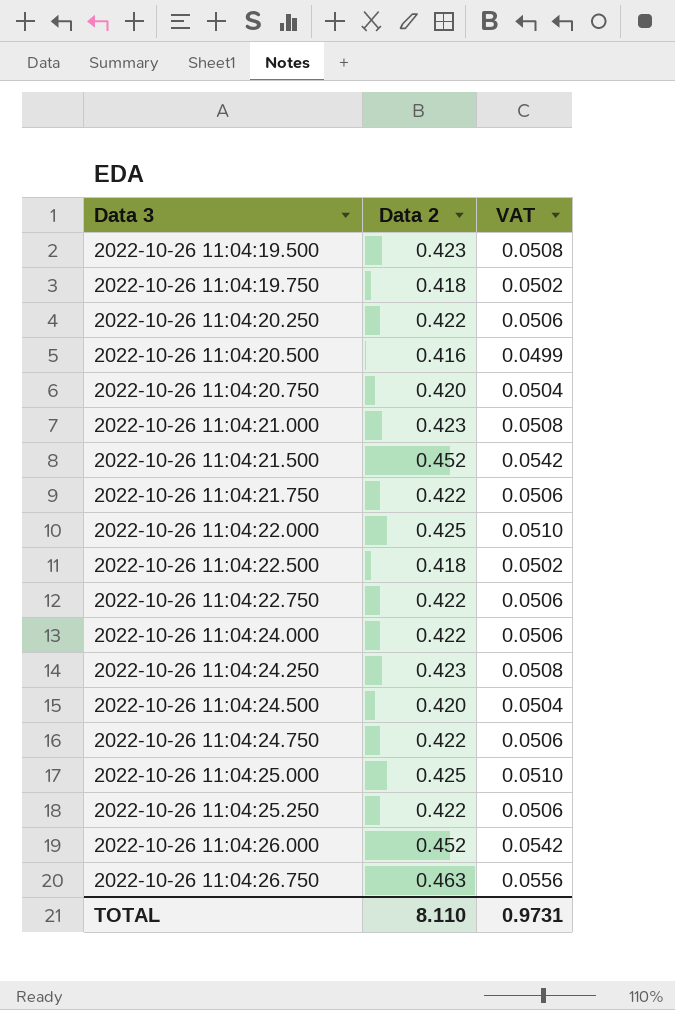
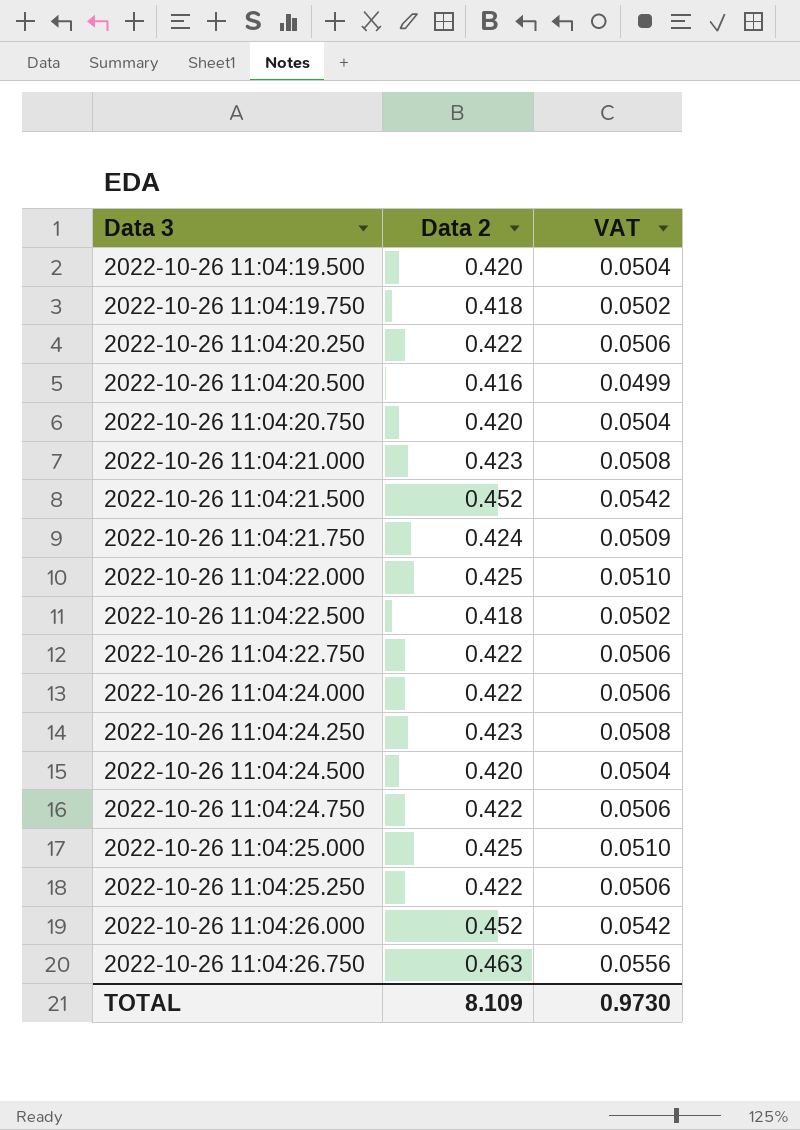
2022-10-26 11:04:19.500 | Data 2: 0.423 -> 0.420
2022-10-26 11:04:19.500 | VAT: 0.0508 -> 0.0504
2022-10-26 11:04:21.750 | Data 2: 0.422 -> 0.424
2022-10-26 11:04:21.750 | VAT: 0.0506 -> 0.0509
TOTAL | Data 2: 8.110 -> 8.109
TOTAL | VAT: 0.9731 -> 0.9730

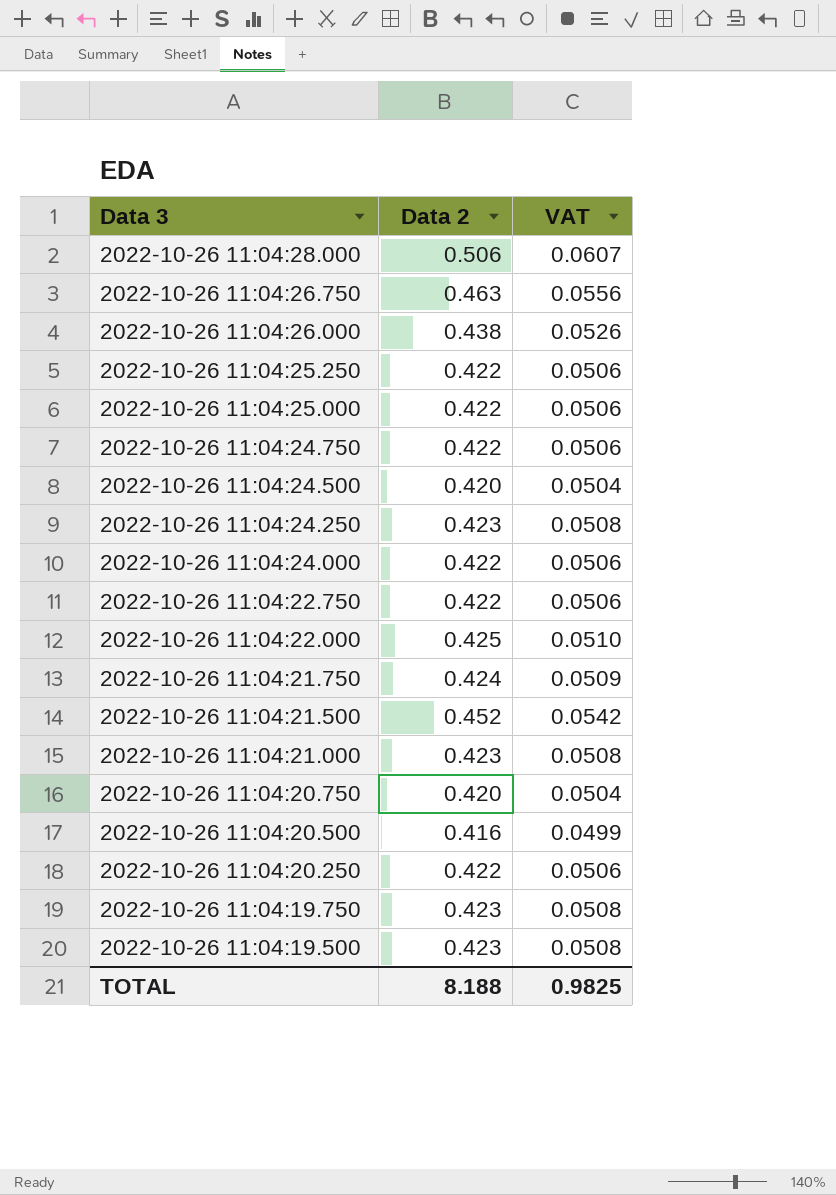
row order: Data 3 ascending -> Data 3 descending
row 2022-10-26 11:04:22.500: 0.418 | 0.0502 -> none
row 2022-10-26 11:04:28.000: none -> 0.506 | 0.0607
2022-10-26 11:04:26.000 | Data 2: 0.452 -> 0.438
2022-10-26 11:04:26.000 | VAT: 0.0542 -> 0.0526
2022-10-26 11:04:25.000 | Data 2: 0.425 -> 0.422
2022-10-26 11:04:25.000 | VAT: 0.0510 -> 0.0506
2022-10-26 11:04:19.750 | Data 2: 0.418 -> 0.423
2022-10-26 11:04:19.750 | VAT: 0.0502 -> 0.0508
2022-10-26 11:04:19.500 | Data 2: 0.420 -> 0.423
2022-10-26 11:04:19.500 | VAT: 0.0504 -> 0.0508
TOTAL | Data 2: 8.109 -> 8.188
TOTAL | VAT: 0.9730 -> 0.9825

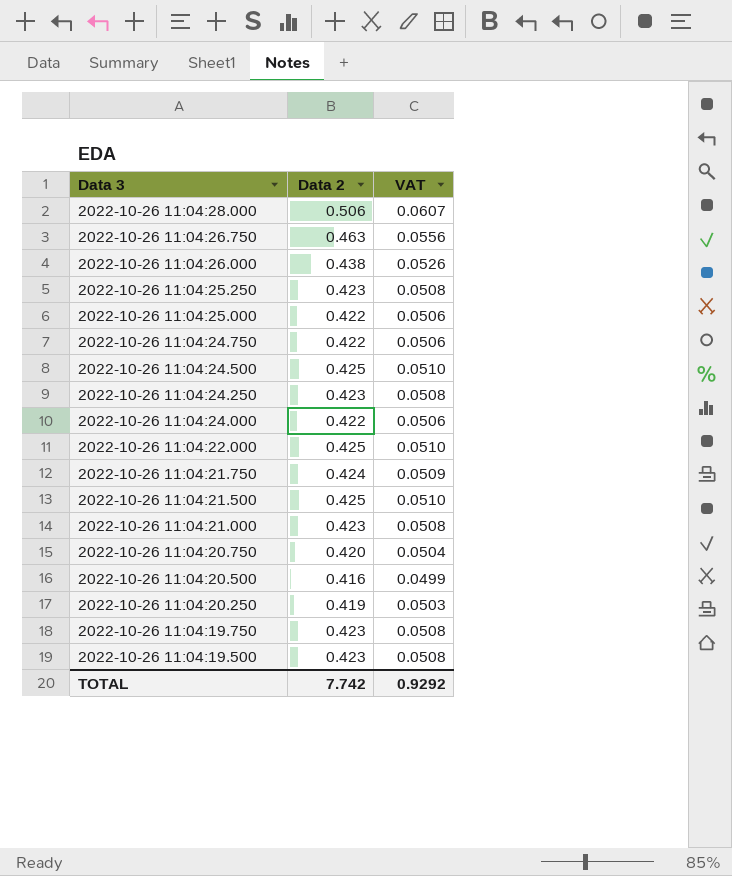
row 2022-10-26 11:04:22.750: 0.422 | 0.0506 -> none
2022-10-26 11:04:25.250 | Data 2: 0.422 -> 0.423
2022-10-26 11:04:25.250 | VAT: 0.0506 -> 0.0508
2022-10-26 11:04:24.500 | Data 2: 0.420 -> 0.425
2022-10-26 11:04:24.500 | VAT: 0.0504 -> 0.0510
2022-10-26 11:04:21.500 | Data 2: 0.452 -> 0.425
2022-10-26 11:04:21.500 | VAT: 0.0542 -> 0.0510
2022-10-26 11:04:20.250 | Data 2: 0.422 -> 0.419
2022-10-26 11:04:20.250 | VAT: 0.0506 -> 0.0503
TOTAL | Data 2: 8.188 -> 7.742
TOTAL | VAT: 0.9825 -> 0.9292

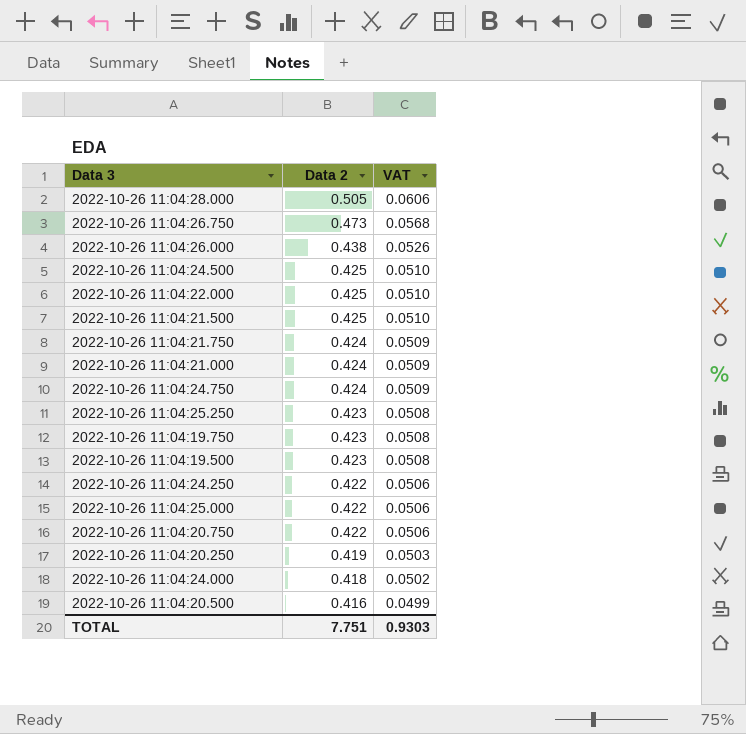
row order: Data 3 descending -> Data 2 descending
2022-10-26 11:04:28.000 | Data 2: 0.506 -> 0.505
2022-10-26 11:04:28.000 | VAT: 0.0607 -> 0.0606
2022-10-26 11:04:26.750 | Data 2: 0.463 -> 0.473
2022-10-26 11:04:26.750 | VAT: 0.0556 -> 0.0568
2022-10-26 11:04:21.000 | Data 2: 0.423 -> 0.424
2022-10-26 11:04:21.000 | VAT: 0.0508 -> 0.0509
2022-10-26 11:04:24.750 | Data 2: 0.422 -> 0.424
2022-10-26 11:04:24.750 | VAT: 0.0506 -> 0.0509
2022-10-26 11:04:24.250 | Data 2: 0.423 -> 0.422
2022-10-26 11:04:24.250 | VAT: 0.0508 -> 0.0506
2022-10-26 11:04:20.750 | Data 2: 0.420 -> 0.422
2022-10-26 11:04:20.750 | VAT: 0.0504 -> 0.0506
2022-10-26 11:04:24.000 | Data 2: 0.422 -> 0.418
2022-10-26 11:04:24.000 | VAT: 0.0506 -> 0.0502
TOTAL | Data 2: 7.742 -> 7.751
TOTAL | VAT: 0.9292 -> 0.9303

